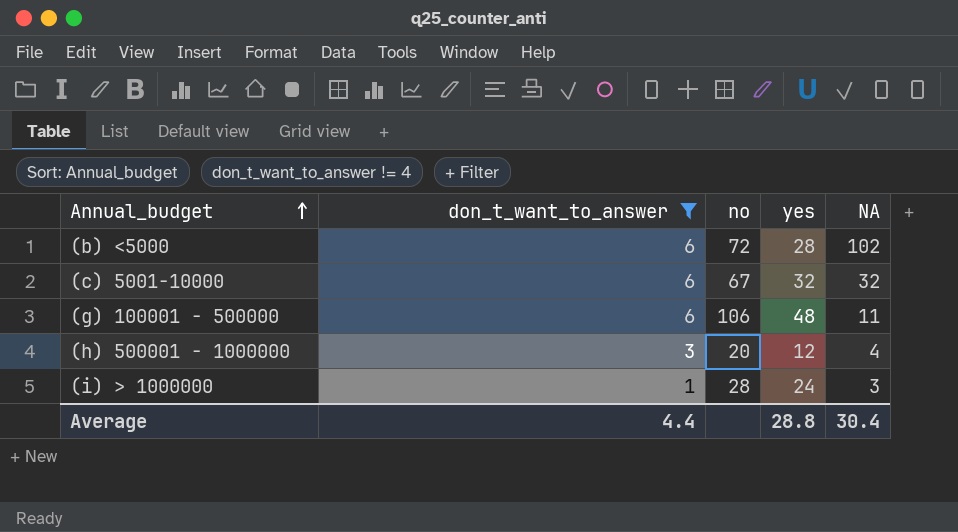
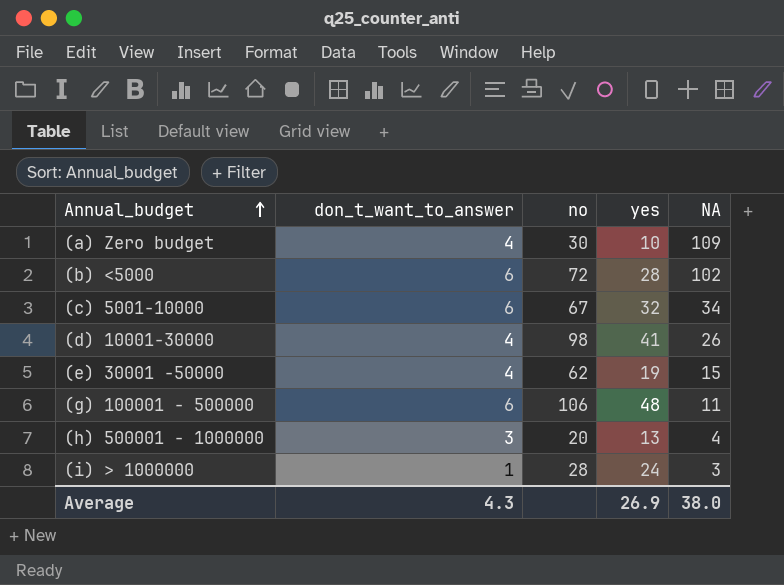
filter: don_t_want_to_answer != 4 -> none
(c) 5001-10000 | NA: 32 -> 34
(h) 500001 - 1000000 | yes: 12 -> 13
Average | don_t_want_to_answer: 4.4 -> 4.3
Average | yes: 28.8 -> 26.9
Average | NA: 30.4 -> 38.0

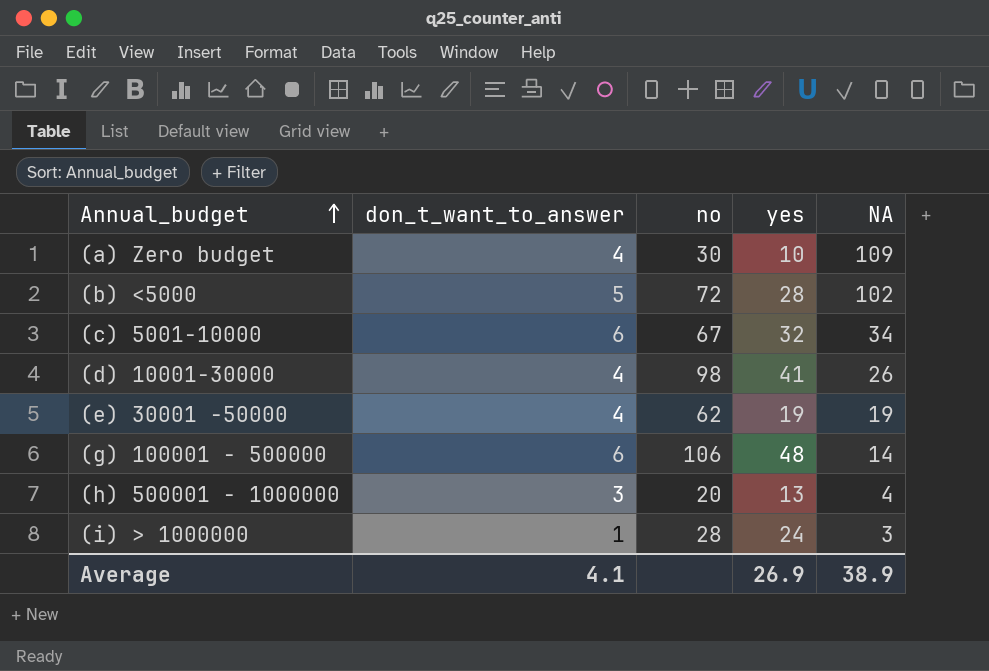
(b) <5000 | don_t_want_to_answer: 6 -> 5
(e) 30001 -50000 | NA: 15 -> 19
(g) 100001 - 500000 | NA: 11 -> 14
Average | don_t_want_to_answer: 4.3 -> 4.1
Average | NA: 38.0 -> 38.9

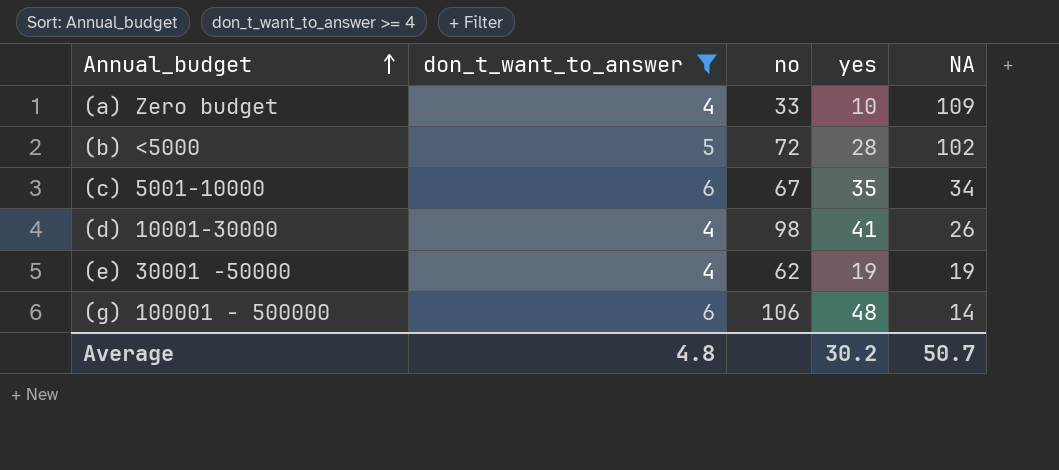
filter: none -> don_t_want_to_answer >= 4
(a) Zero budget | no: 30 -> 33
(c) 5001-10000 | yes: 32 -> 35
Average | don_t_want_to_answer: 4.1 -> 4.8
Average | yes: 26.9 -> 30.2
Average | NA: 38.9 -> 50.7

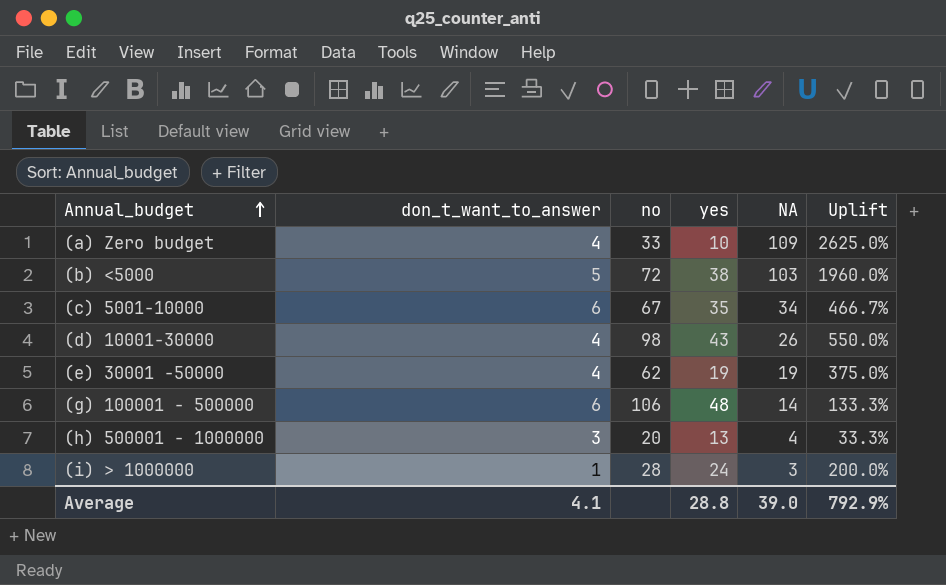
filter: don_t_want_to_answer >= 4 -> none
column Uplift | formula: none -> ([NA] - [don_t_want_to_answer]) / [don_t_want_to_answer]
(b) <5000 | yes: 28 -> 38
(b) <5000 | NA: 102 -> 103
(d) 10001-30000 | yes: 41 -> 43
Average | don_t_want_to_answer: 4.8 -> 4.1
Average | yes: 30.2 -> 28.8
Average | NA: 50.7 -> 39.0

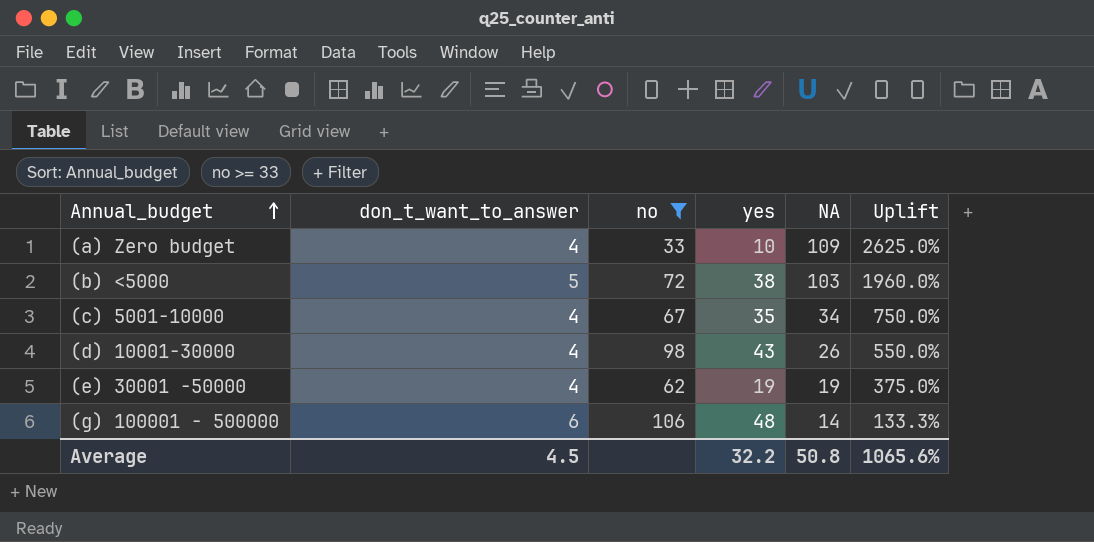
filter: none -> no >= 33
(c) 5001-10000 | don_t_want_to_answer: 6 -> 4
(c) 5001-10000 | Uplift: 466.7% -> 750.0%
Average | don_t_want_to_answer: 4.1 -> 4.5
Average | yes: 28.8 -> 32.2
Average | NA: 39.0 -> 50.8
Average | Uplift: 792.9% -> 1065.6%

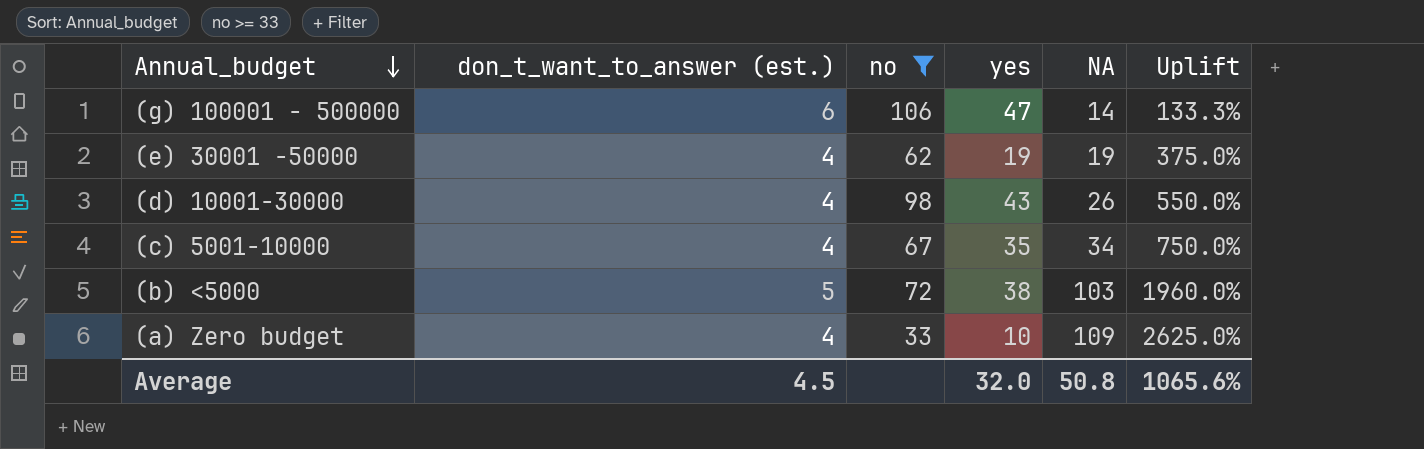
row order: Annual_budget ascending -> Annual_budget descending
column name: don_t_want_to_answer -> don_t_want_to_answer (est.)
(g) 100001 - 500000 | yes: 48 -> 47
Average | yes: 32.2 -> 32.0

